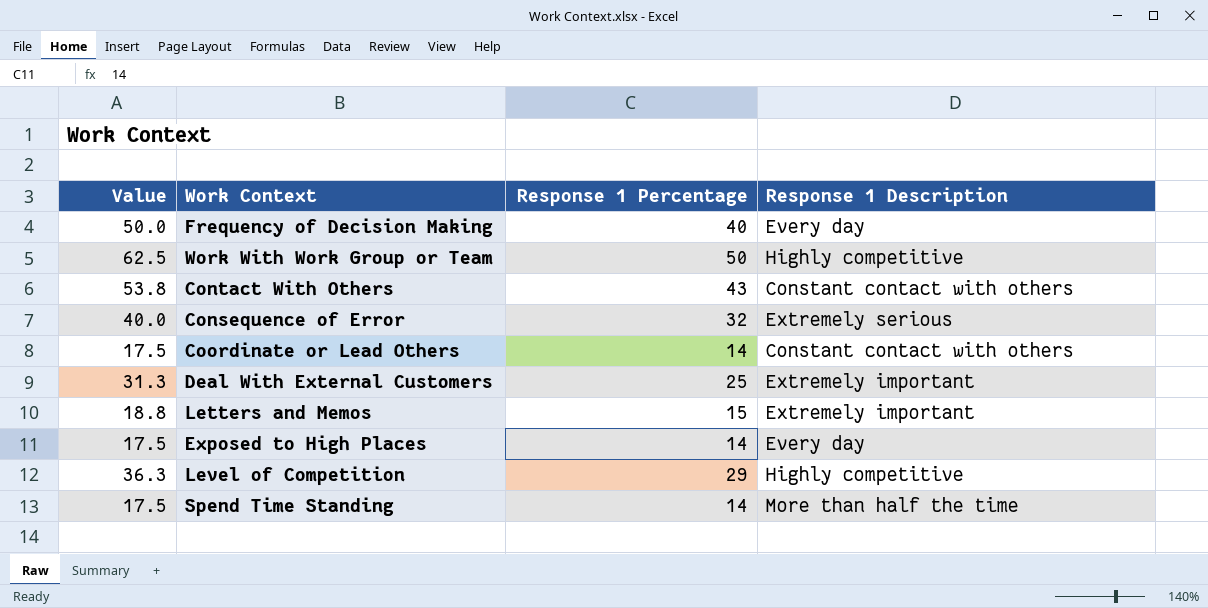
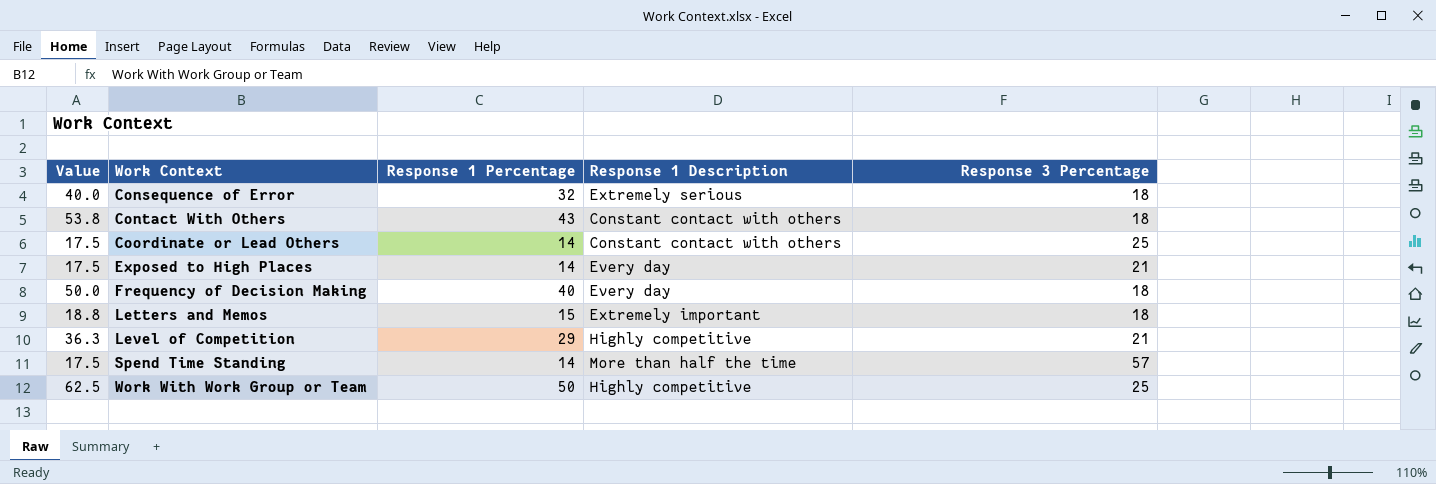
row order: none -> Work Context ascending
column Response 3 Percentage | position: none -> 5
row Deal With External Customers: 31.3 | 25 | Extremely important -> none

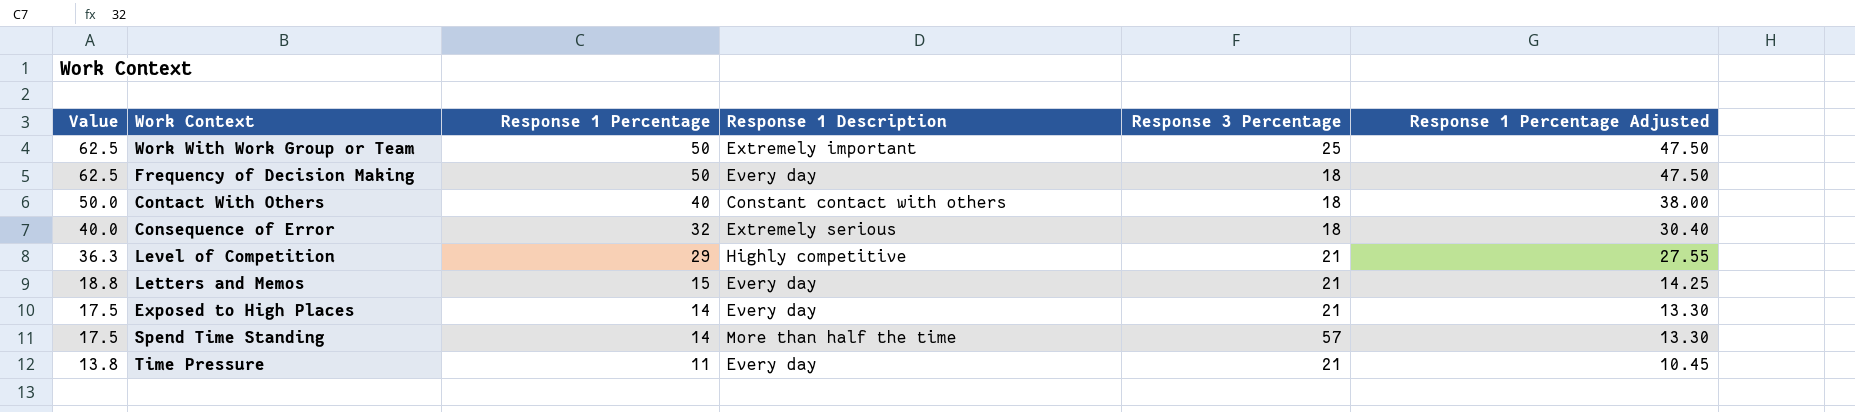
row order: Work Context ascending -> Value descending
column Response 1 Percentage Adjusted | formula: none -> [Response 1 Percentage] * 0.95
row Coordinate or Lead Others: 17.5 | 14 | Constant contact with others | 25 -> none
Work With Work Group or Team | Response 1 Description: Highly competitive -> Extremely important
Frequency of Decision Making | Value: 50.0 -> 62.5
Frequency of Decision Making | Response 1 Percentage: 40 -> 50
Contact With Others | Value: 53.8 -> 50.0
Contact With Others | Response 1 Percentage: 43 -> 40
Letters and Memos | Response 1 Description: Extremely important -> Every day
Letters and Memos | Response 3 Percentage: 18 -> 21
row Time Pressure: none -> 13.8 | 11 | Every day | 21 | 10.45

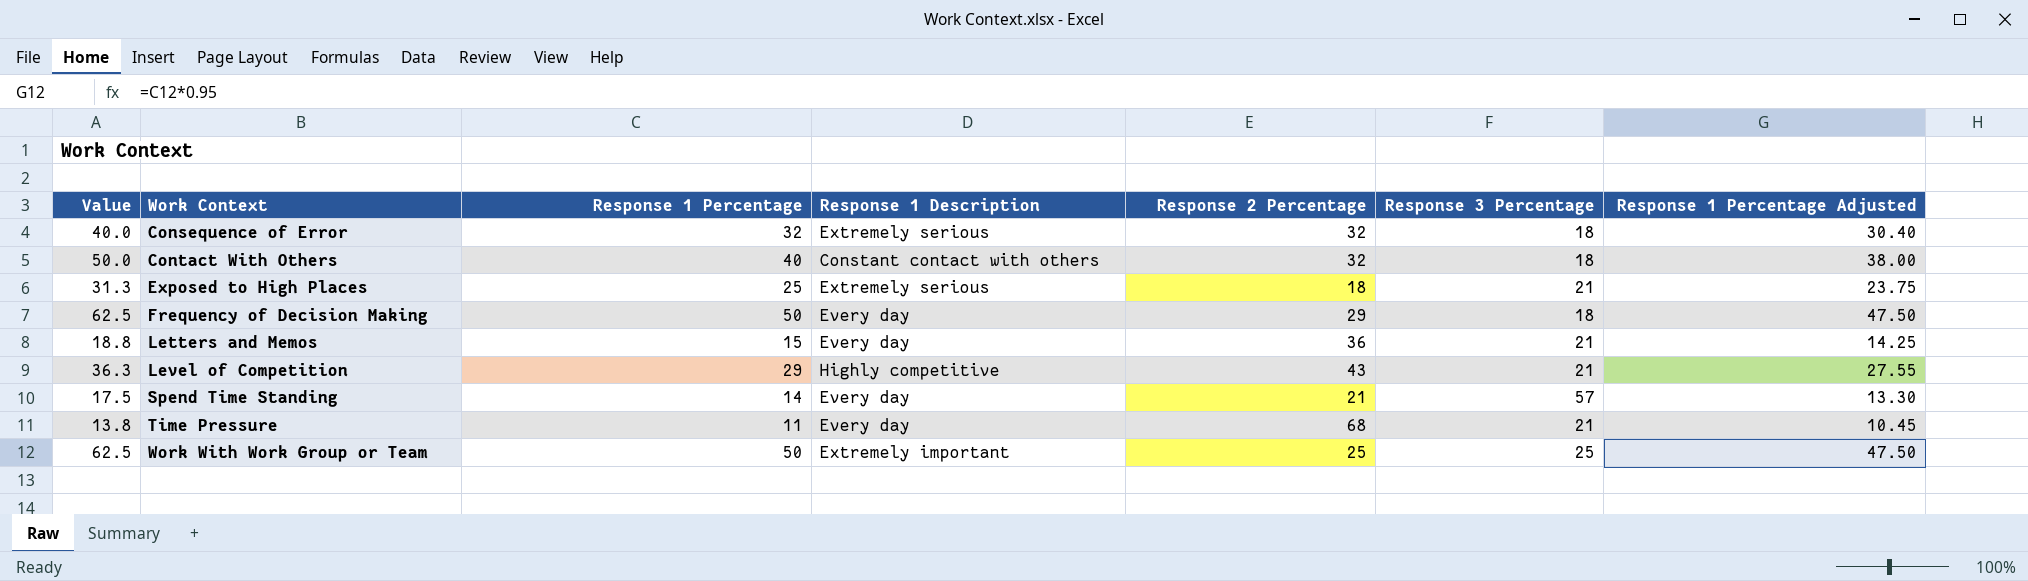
row order: Value descending -> Work Context ascending
column Response 2 Percentage | position: none -> 5
Exposed to High Places | Value: 17.5 -> 31.3
Exposed to High Places | Response 1 Percentage: 14 -> 25
Exposed to High Places | Response 1 Description: Every day -> Extremely serious
Exposed to High Places | Response 1 Percentage Adjusted: 13.30 -> 23.75
Spend Time Standing | Response 1 Description: More than half the time -> Every day

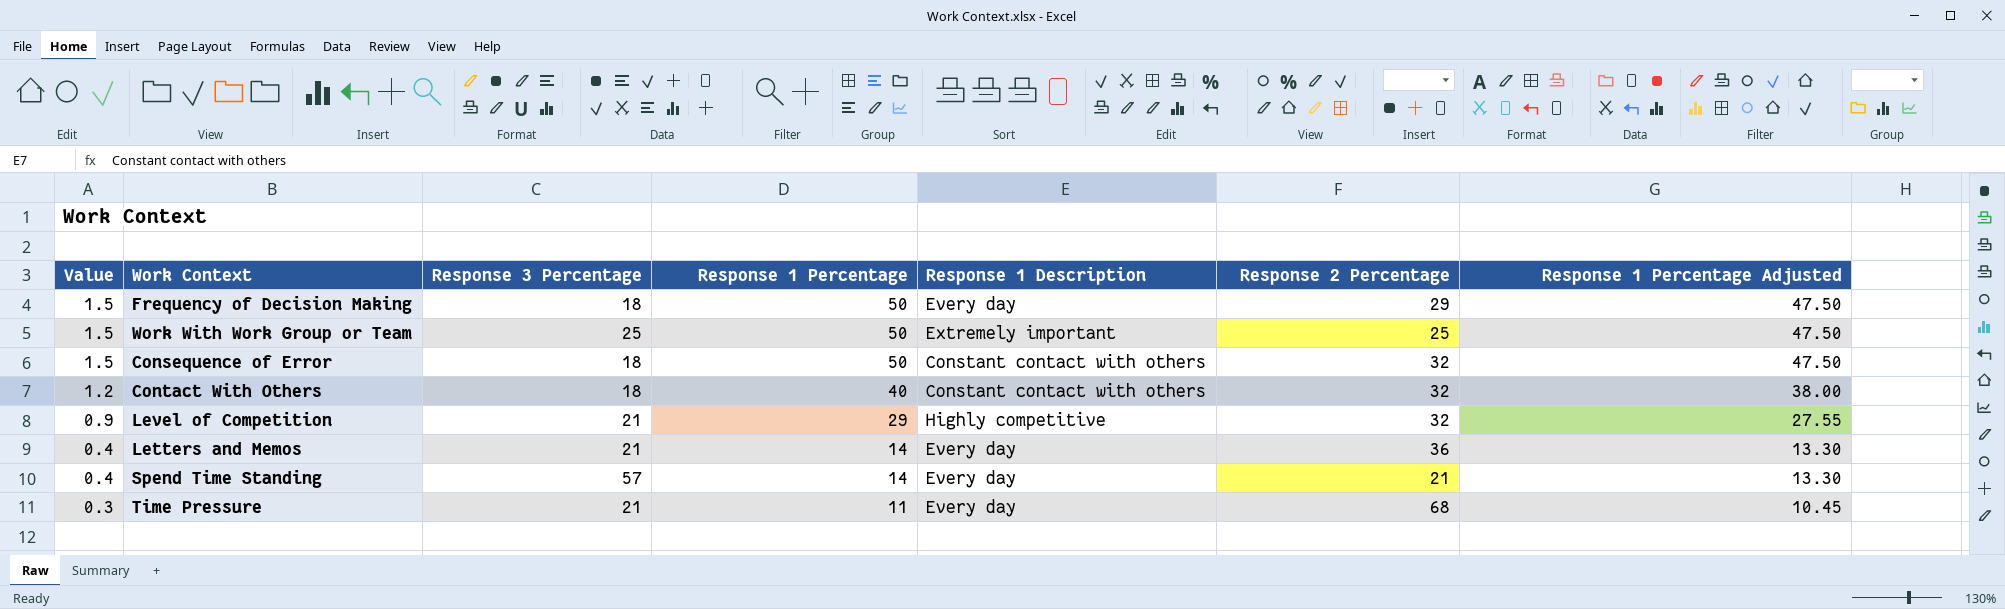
row order: Work Context ascending -> Value descending
column Value | formula: [Response 1 Percentage] * 1.25 -> [Response 1 Percentage] * 0.03
column Response 3 Percentage | position: 6 -> 3
row Exposed to High Places: 31.3 | 25 | Extremely serious | 18 | 21 | 23.75 -> none
Consequence of Error | Response 1 Percentage: 32 -> 50
Consequence of Error | Response 1 Description: Extremely serious -> Constant contact with others
Consequence of Error | Response 1 Percentage Adjusted: 30.40 -> 47.50
Level of Competition | Response 2 Percentage: 43 -> 32
Letters and Memos | Response 1 Percentage: 15 -> 14
Letters and Memos | Response 1 Percentage Adjusted: 14.25 -> 13.30

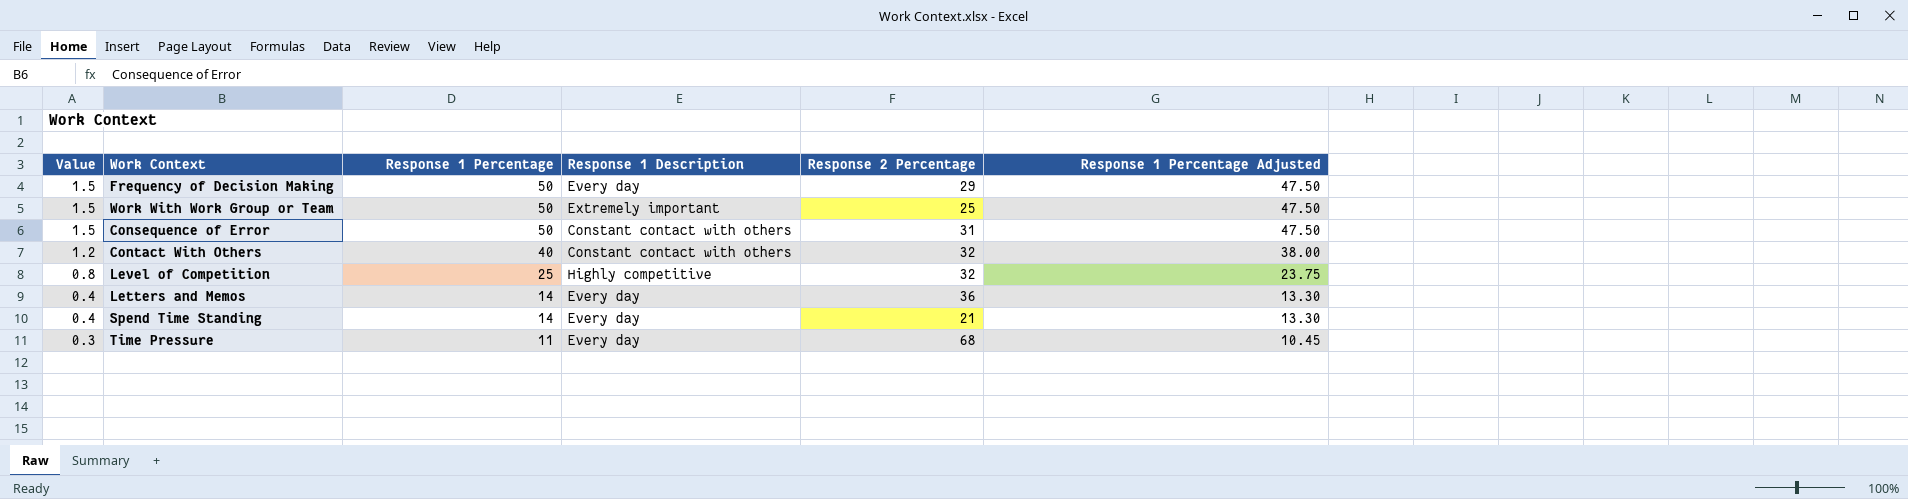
column Response 3 Percentage | position: 3 -> none
Consequence of Error | Response 2 Percentage: 32 -> 31
Level of Competition | Value: 0.9 -> 0.8
Level of Competition | Response 1 Percentage: 29 -> 25
Level of Competition | Response 1 Percentage Adjusted: 27.55 -> 23.75

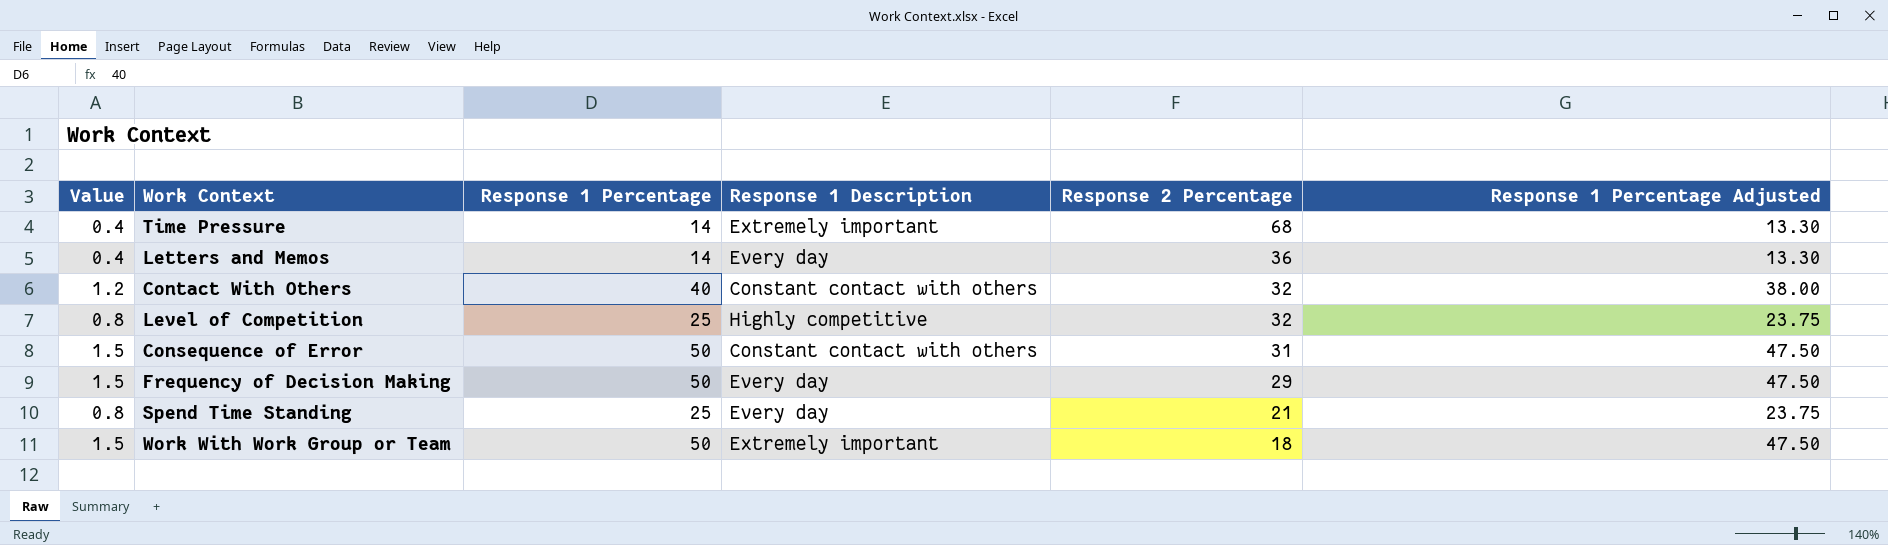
row order: Value descending -> Response 2 Percentage descending
Time Pressure | Value: 0.3 -> 0.4
Time Pressure | Response 1 Percentage: 11 -> 14
Time Pressure | Response 1 Description: Every day -> Extremely important
Time Pressure | Response 1 Percentage Adjusted: 10.45 -> 13.30
Spend Time Standing | Value: 0.4 -> 0.8
Spend Time Standing | Response 1 Percentage: 14 -> 25
Spend Time Standing | Response 1 Percentage Adjusted: 13.30 -> 23.75
Work With Work Group or Team | Response 2 Percentage: 25 -> 18

